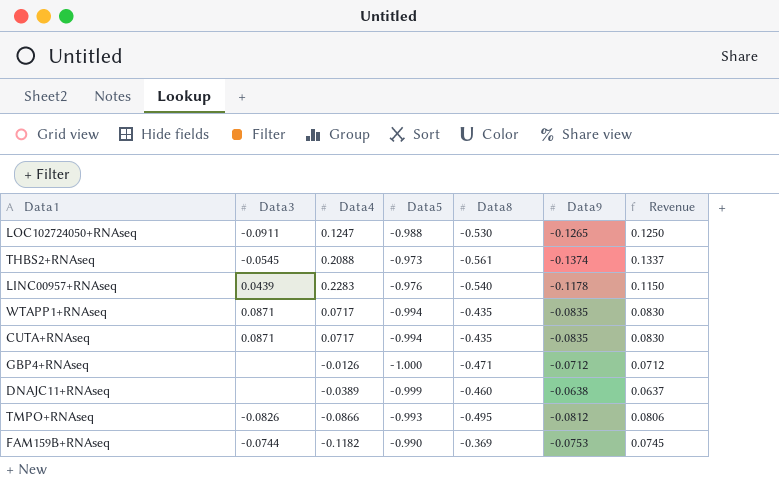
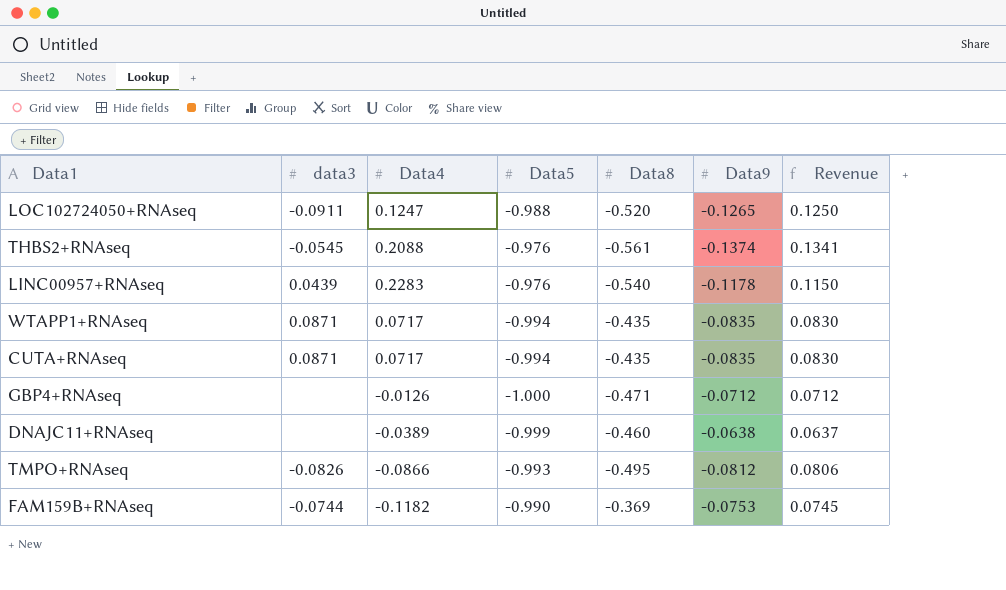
column name: Data3 -> data3
LOC102724050+RNAseq | Data8: -0.530 -> -0.520
THBS2+RNAseq | Data5: -0.973 -> -0.976
THBS2+RNAseq | Revenue: 0.1337 -> 0.1341

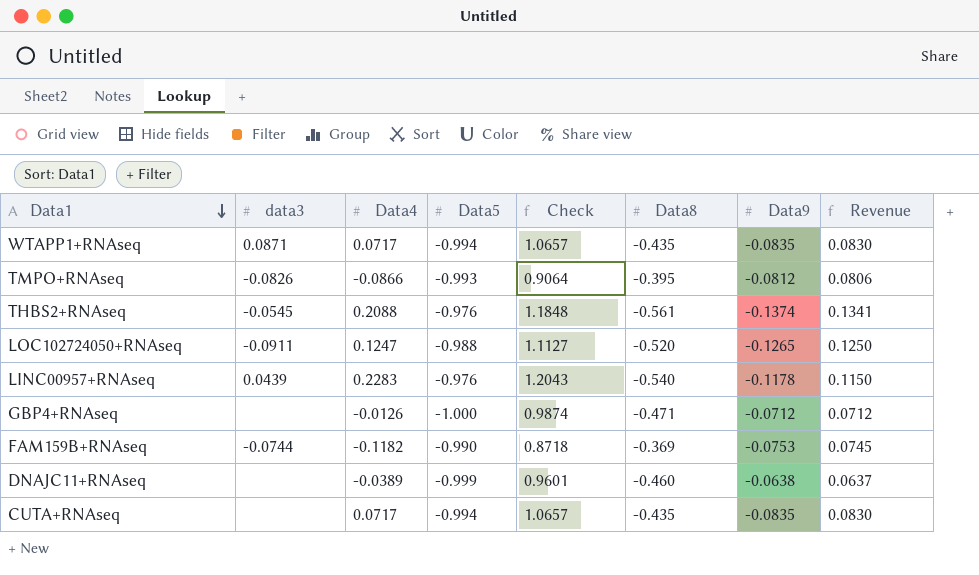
row order: none -> Data1 descending
column Check | formula: none -> [Data4] - [Data5]
TMPO+RNAseq | Data8: -0.495 -> -0.395
CUTA+RNAseq | data3: 0.0871 -> none

